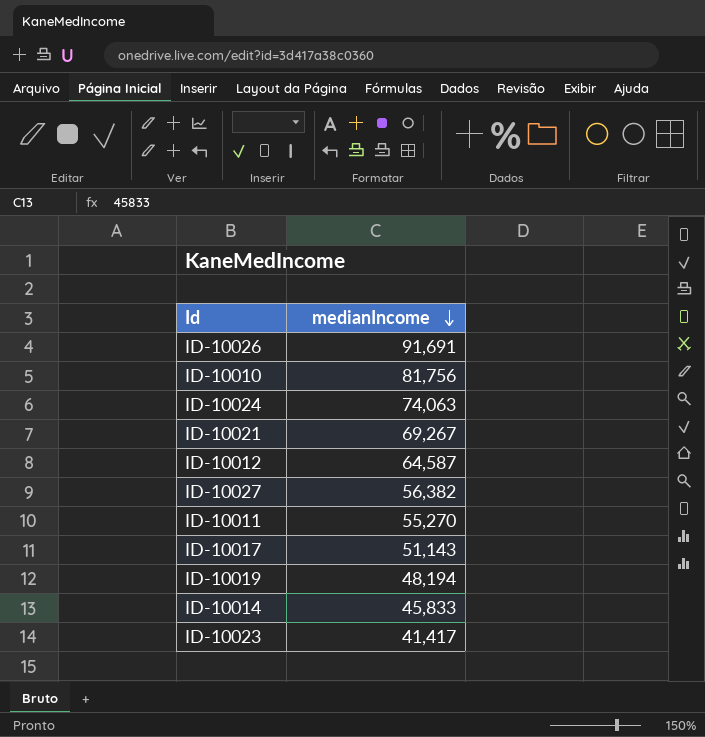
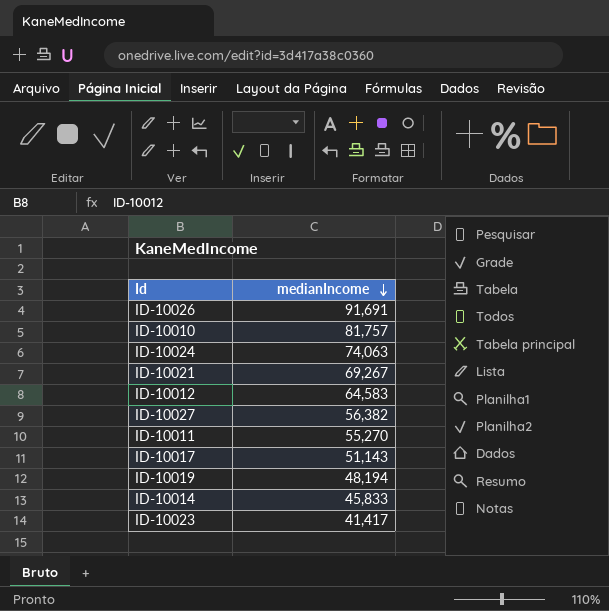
ID-10010 | medianIncome: 81,756 -> 81,757
ID-10012 | medianIncome: 64,587 -> 64,583

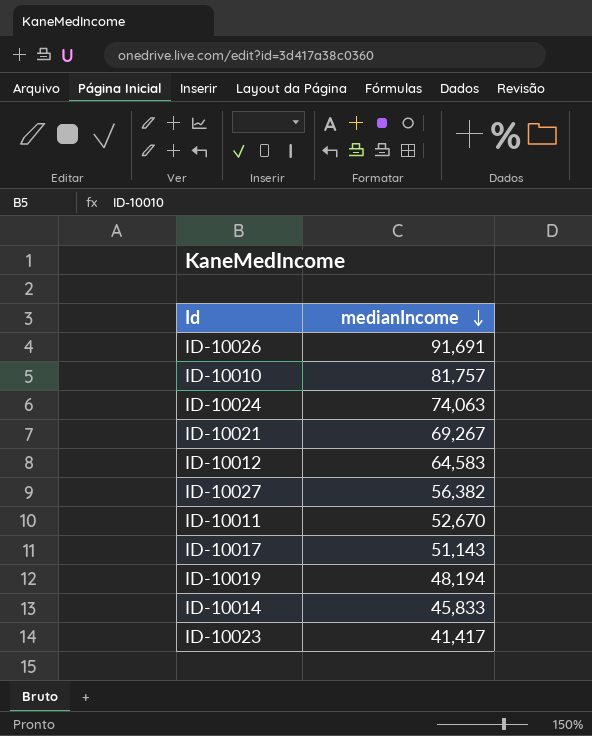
ID-10011 | medianIncome: 55,270 -> 52,670

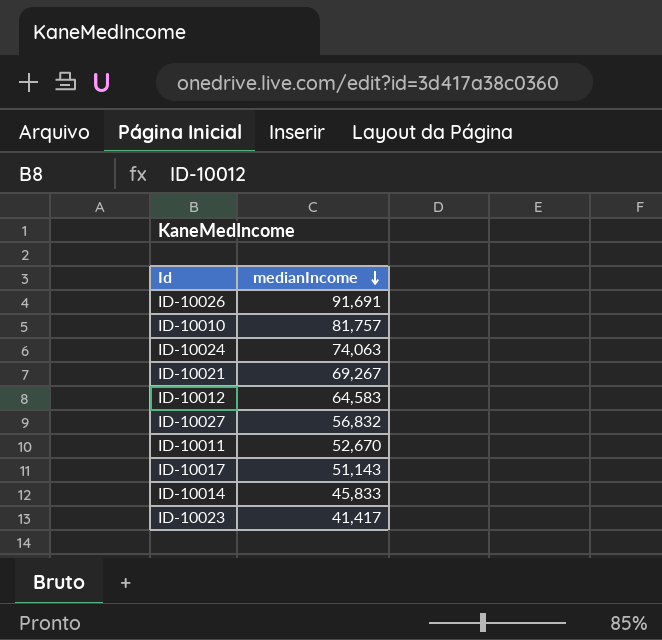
row ID-10019: 48,194 -> none
ID-10027 | medianIncome: 56,382 -> 56,832

